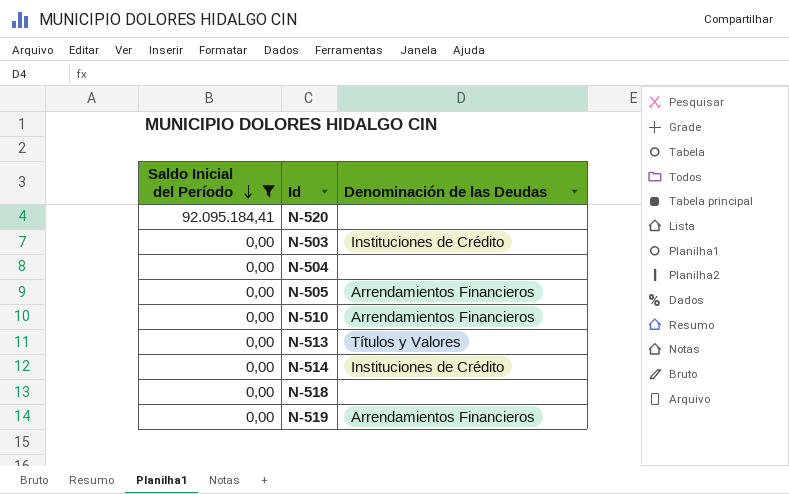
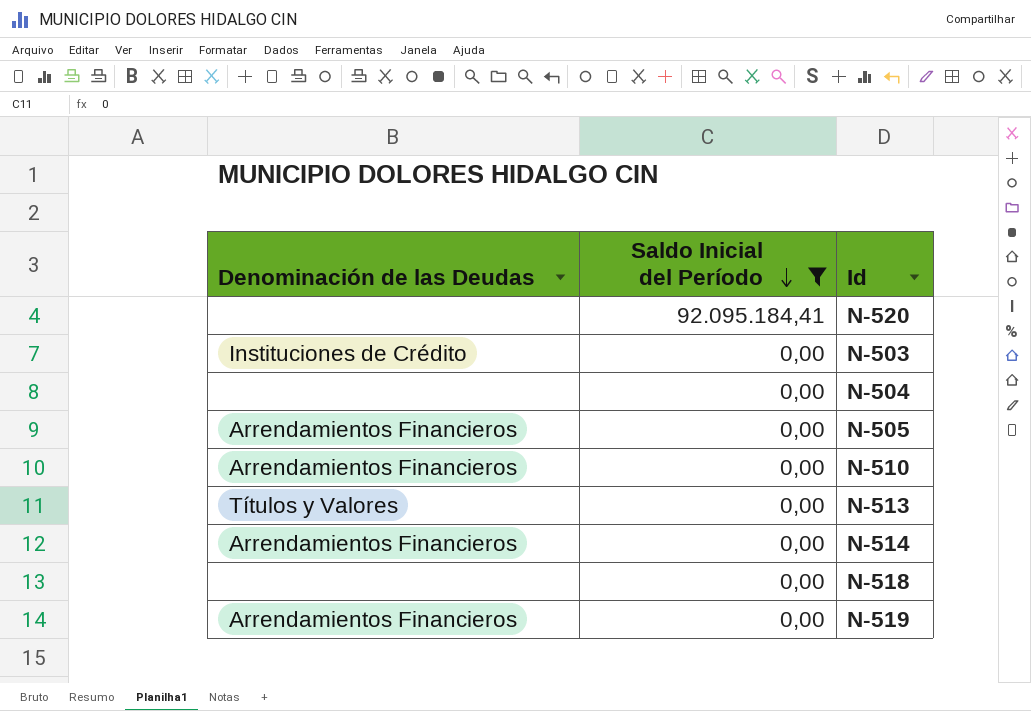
column Denominación de las Deudas | position: 3 -> 1
N-514 | Denominación de las Deudas: Instituciones de Crédito -> Arrendamientos Financieros

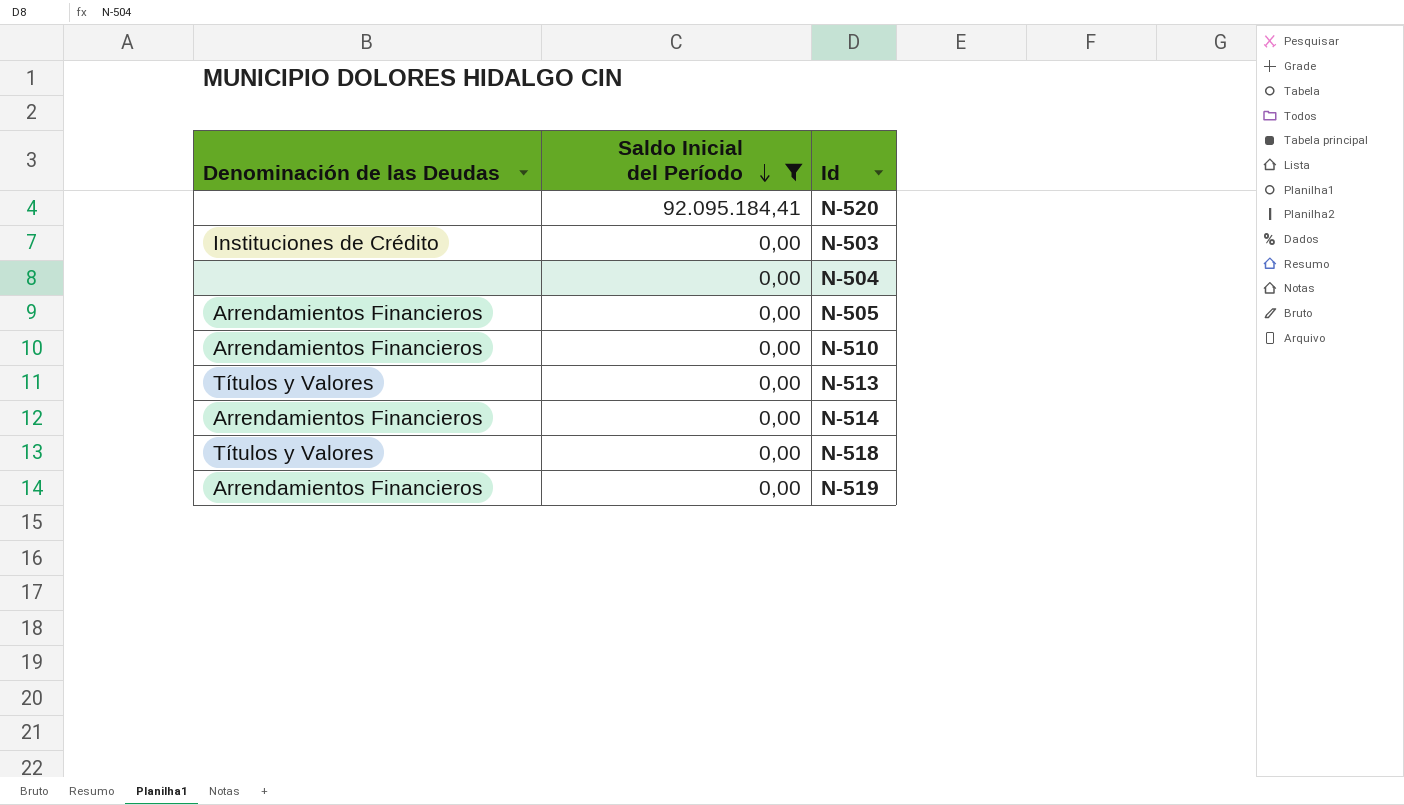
N-518 | Denominación de las Deudas: none -> Títulos y Valores

